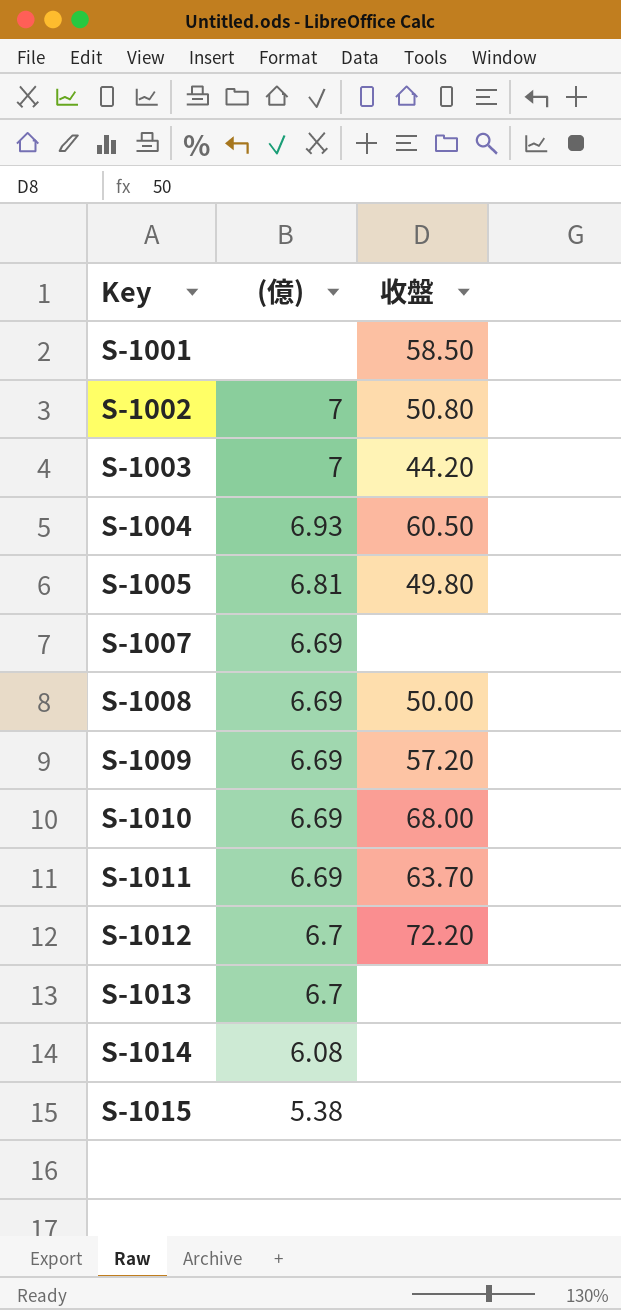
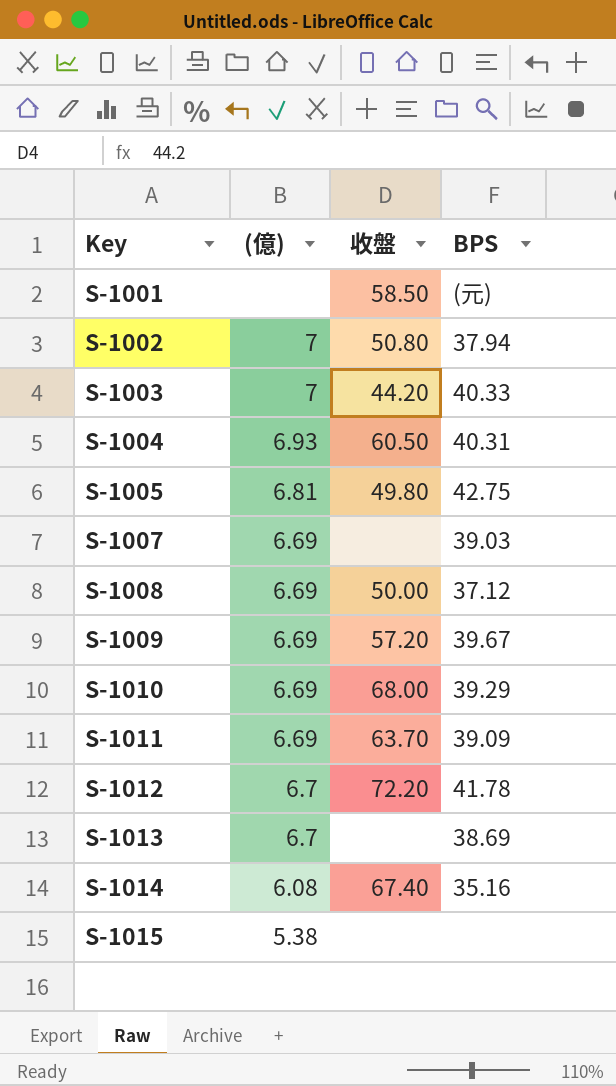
column BPS | position: none -> 4
S-1014 | 收盤: none -> 67.40

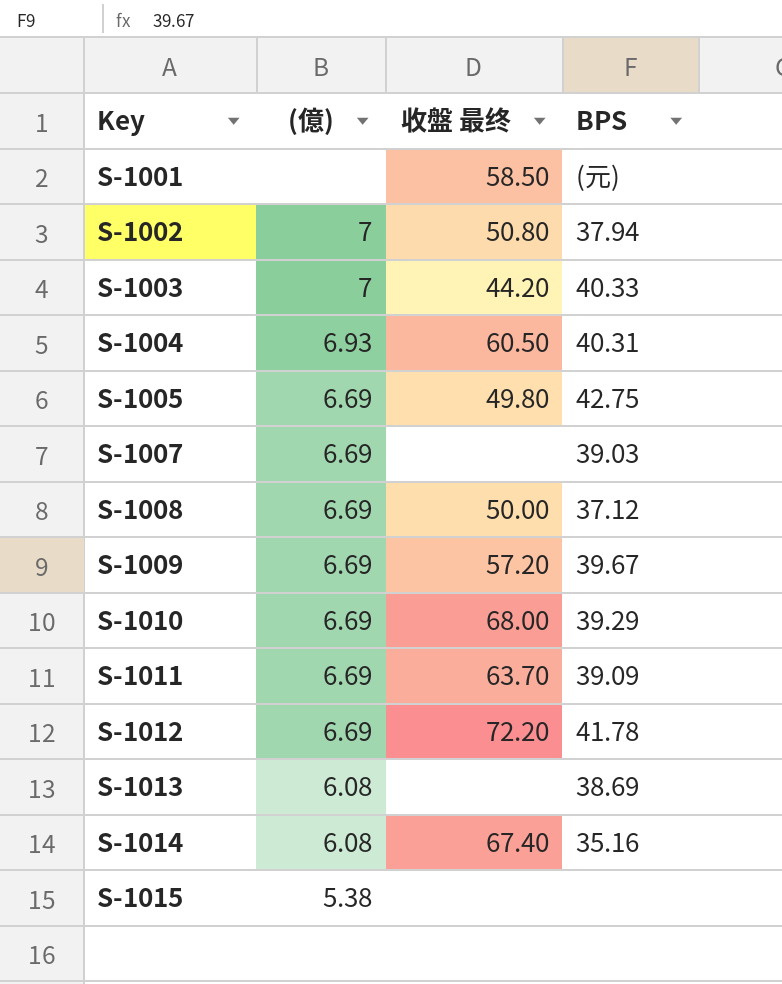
column name: 收盤 -> 收盤 最终
S-1005 | (億): 6.81 -> 6.69
S-1012 | (億): 6.7 -> 6.69
S-1013 | (億): 6.7 -> 6.08

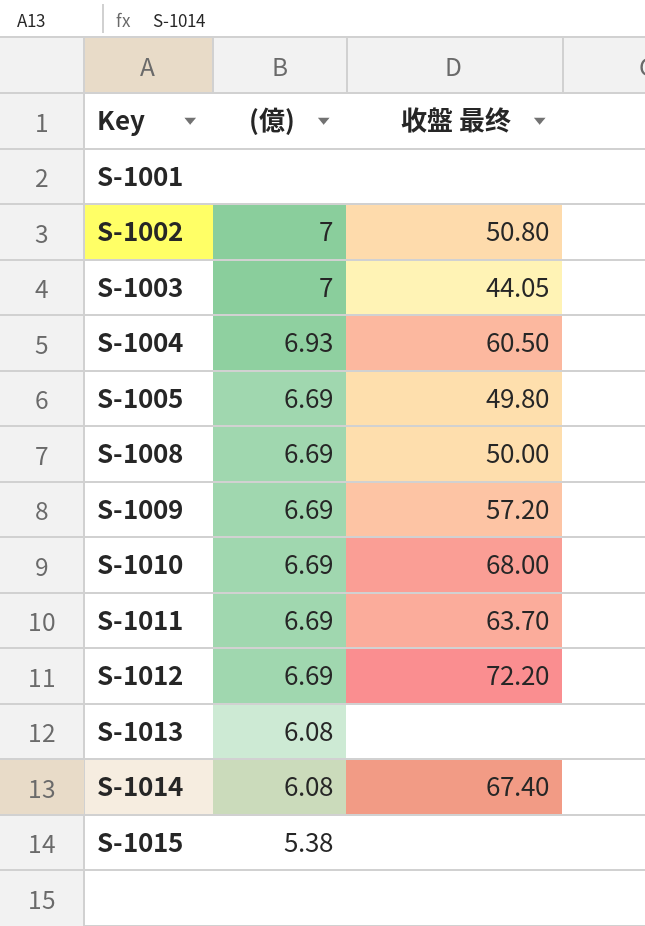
column BPS | position: 4 -> none
row S-1007: 6.69 | none | 39.03 -> none
S-1001 | 收盤 最终: 58.50 -> none
S-1003 | 收盤 最终: 44.20 -> 44.05

